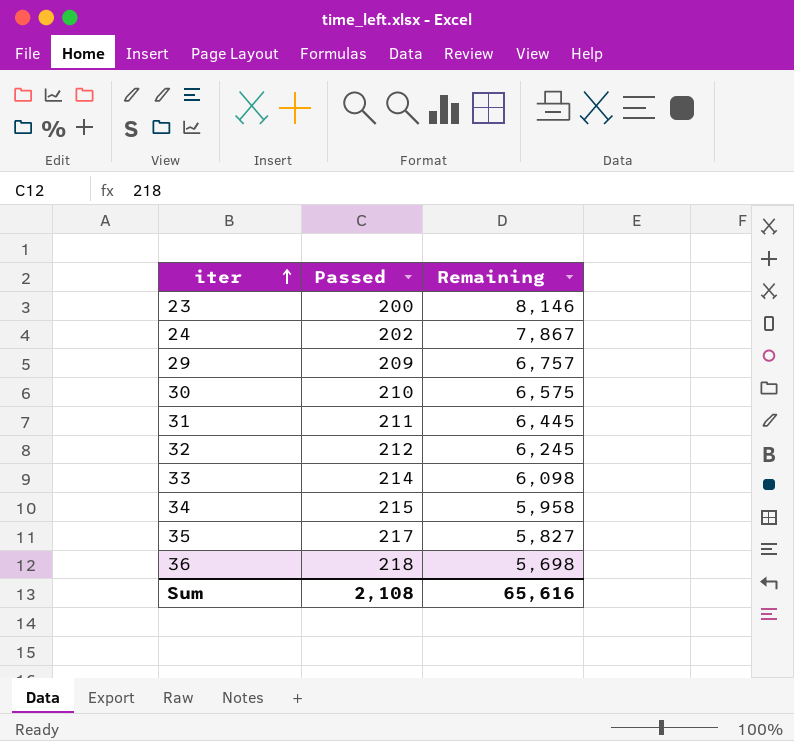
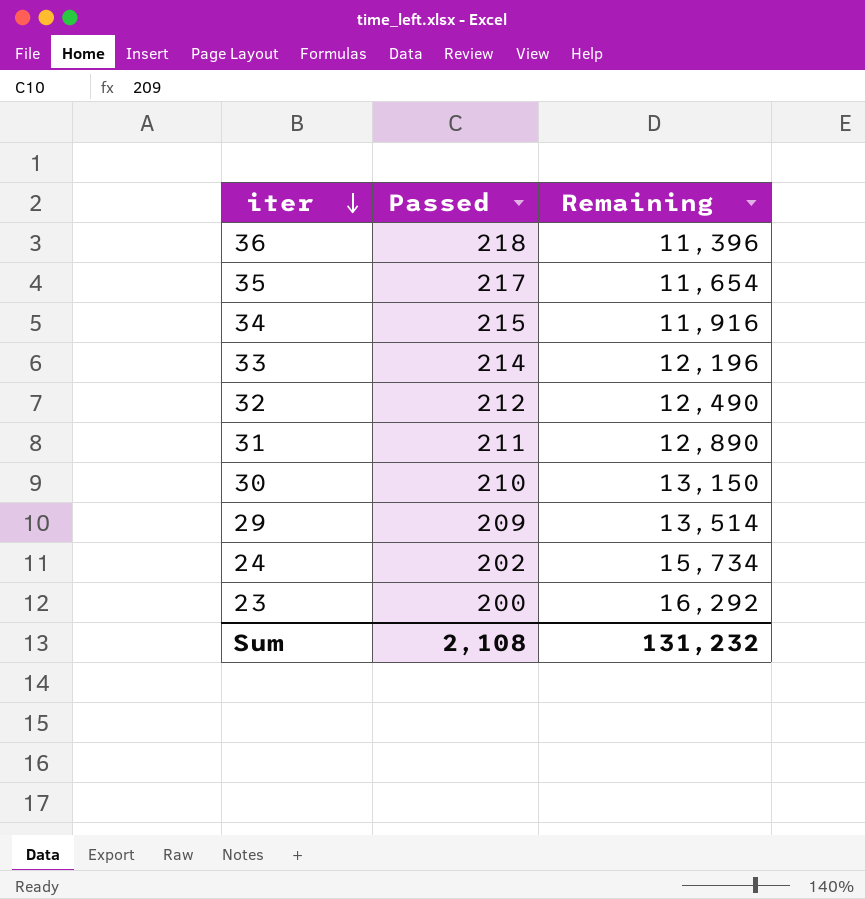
row order: iter ascending -> iter descending
36 | Remaining: 5,698 -> 11,396
35 | Remaining: 5,827 -> 11,654
34 | Remaining: 5,958 -> 11,916
33 | Remaining: 6,098 -> 12,196
32 | Remaining: 6,245 -> 12,490
31 | Remaining: 6,445 -> 12,890
30 | Remaining: 6,575 -> 13,150
29 | Remaining: 6,757 -> 13,514
24 | Remaining: 7,867 -> 15,734
23 | Remaining: 8,146 -> 16,292
Sum | Remaining: 65,616 -> 131,232

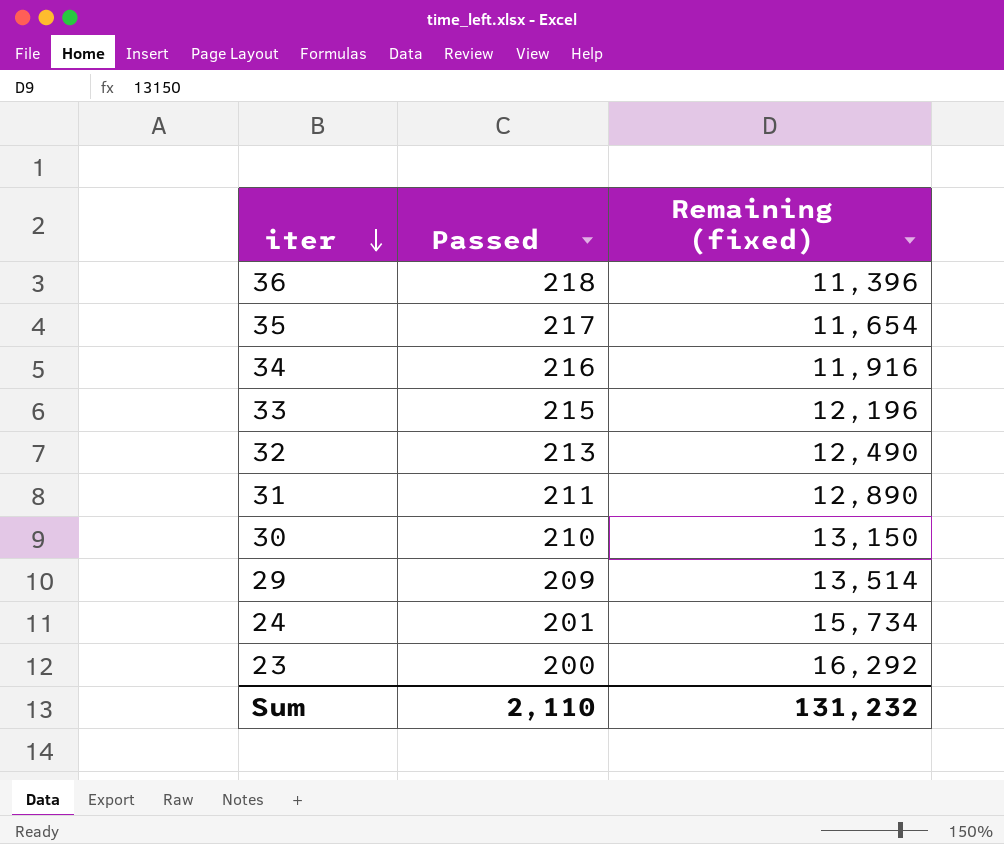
column name: Remaining -> Remaining (fixed)
34 | Passed: 215 -> 216
33 | Passed: 214 -> 215
32 | Passed: 212 -> 213
24 | Passed: 202 -> 201
Sum | Passed: 2,108 -> 2,110

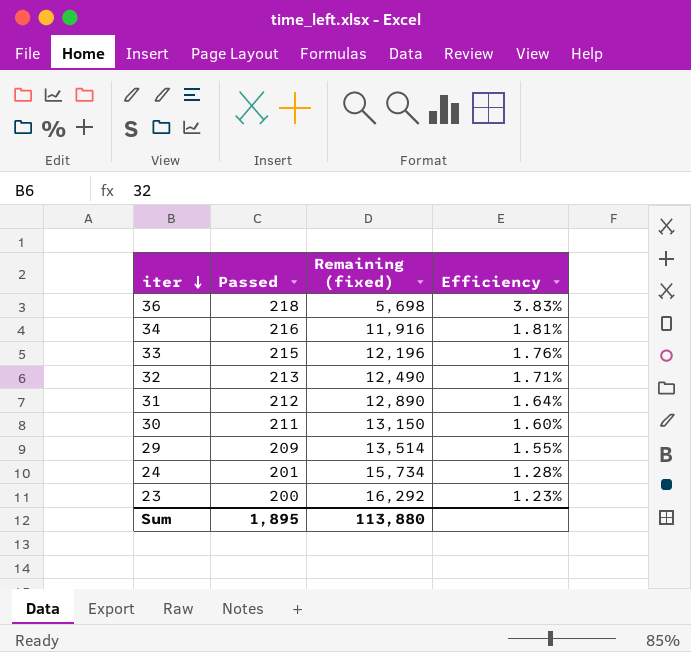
column Efficiency | formula: none -> [Passed] / [Remaining (fixed)]
row 35: 217 | 11,654 -> none
36 | Remaining (fixed): 11,396 -> 5,698
31 | Passed: 211 -> 212
30 | Passed: 210 -> 211
Sum | Passed: 2,110 -> 1,895
Sum | Remaining (fixed): 131,232 -> 113,880

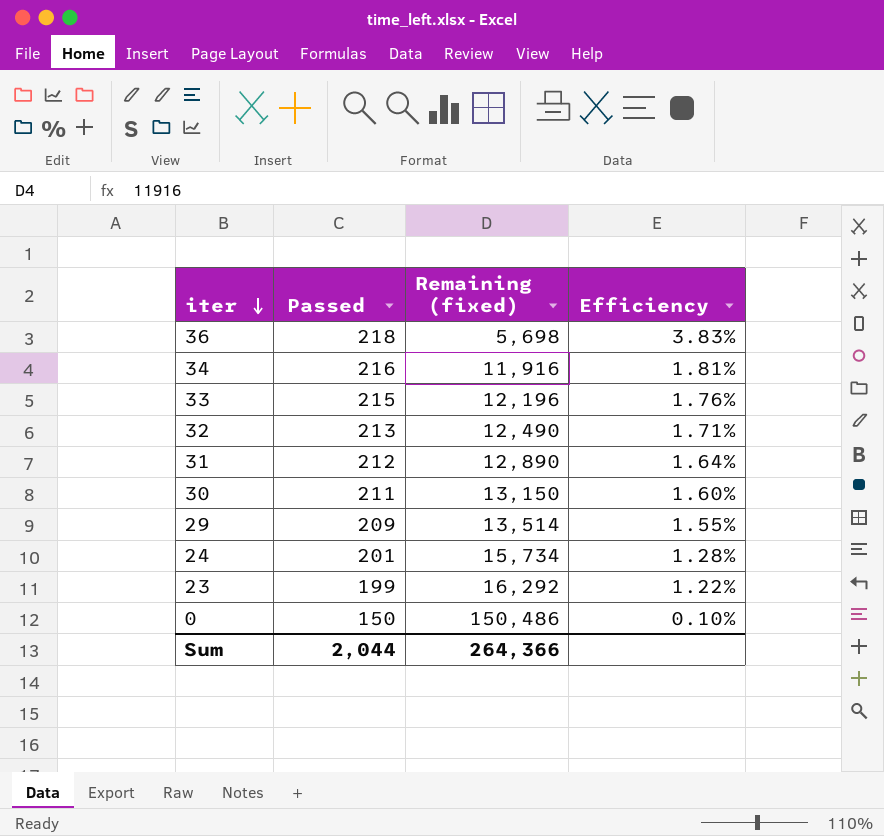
23 | Passed: 200 -> 199
23 | Efficiency: 1.23% -> 1.22%
row 0: none -> 150 | 150,486 | 0.10%
Sum | Passed: 1,895 -> 2,044
Sum | Remaining (fixed): 113,880 -> 264,366

